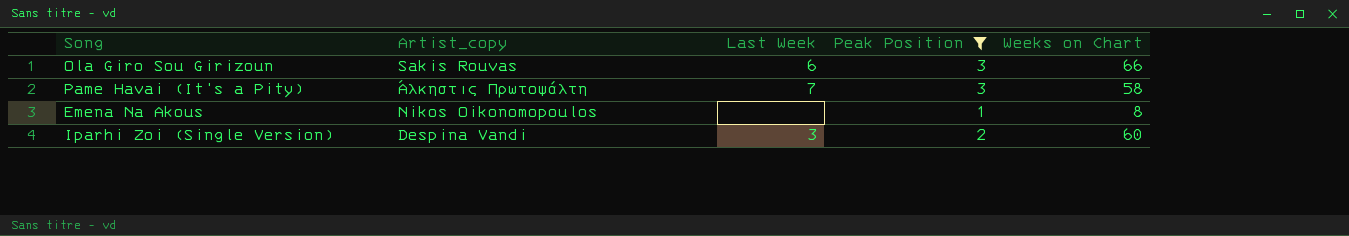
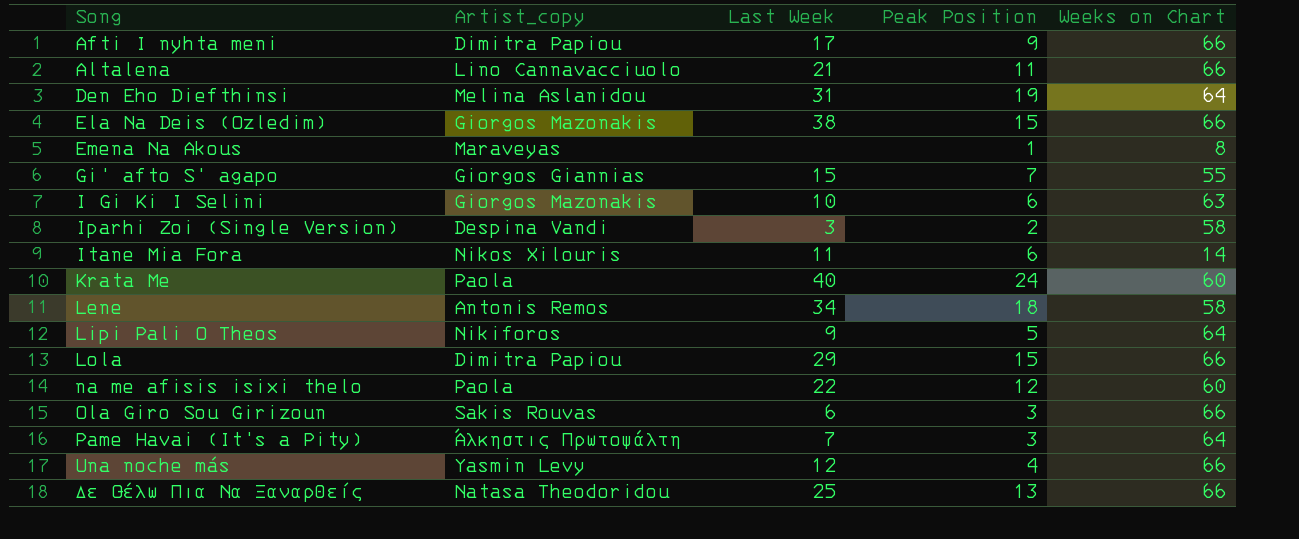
filter: Peak Position <= 3 -> none
row order: none -> Song ascending
Emena Na Akous | Artist_copy: Nikos Oikonomopoulos -> Maraveyas
Iparhi Zoi (Single Version) | Weeks on Chart: 60 -> 58
Pame Havai (It's a Pity) | Weeks on Chart: 58 -> 64

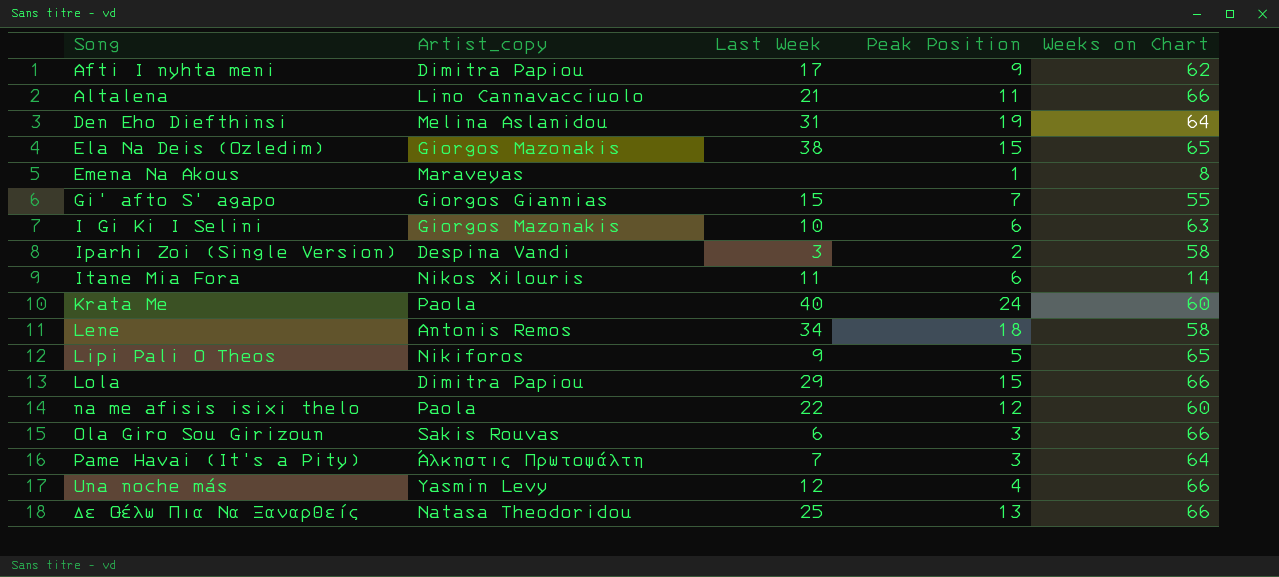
Afti I nyhta meni | Weeks on Chart: 66 -> 62
Ela Na Deis (Ozledim) | Weeks on Chart: 66 -> 65
Lipi Pali O Theos | Weeks on Chart: 64 -> 65

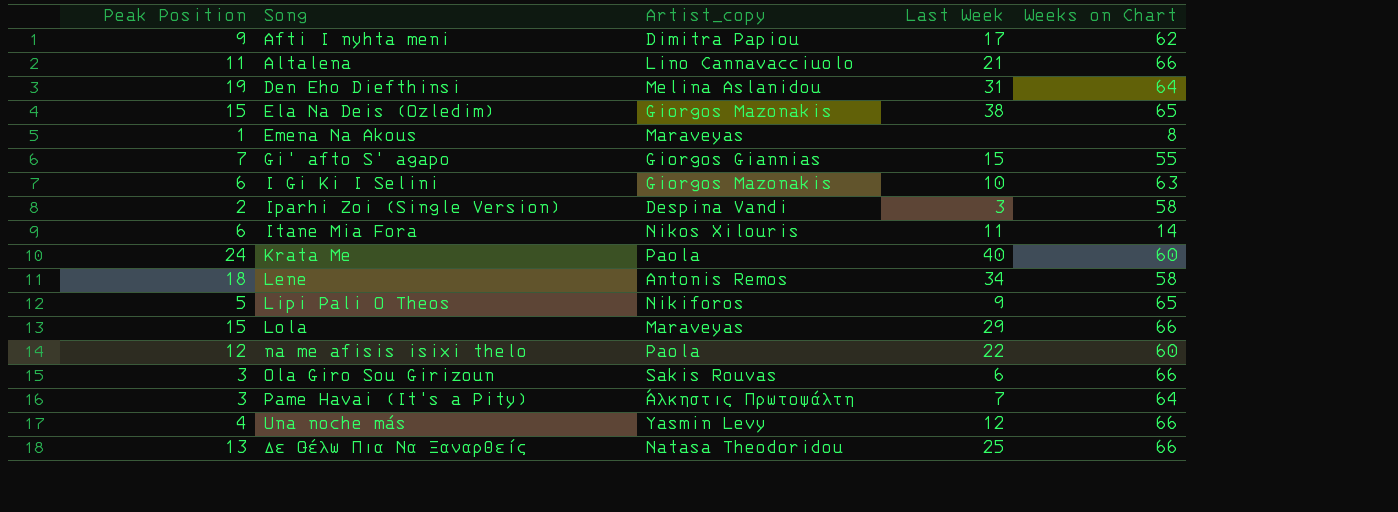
column Peak Position | position: 4 -> 1
Lola | Artist_copy: Dimitra Papiou -> Maraveyas

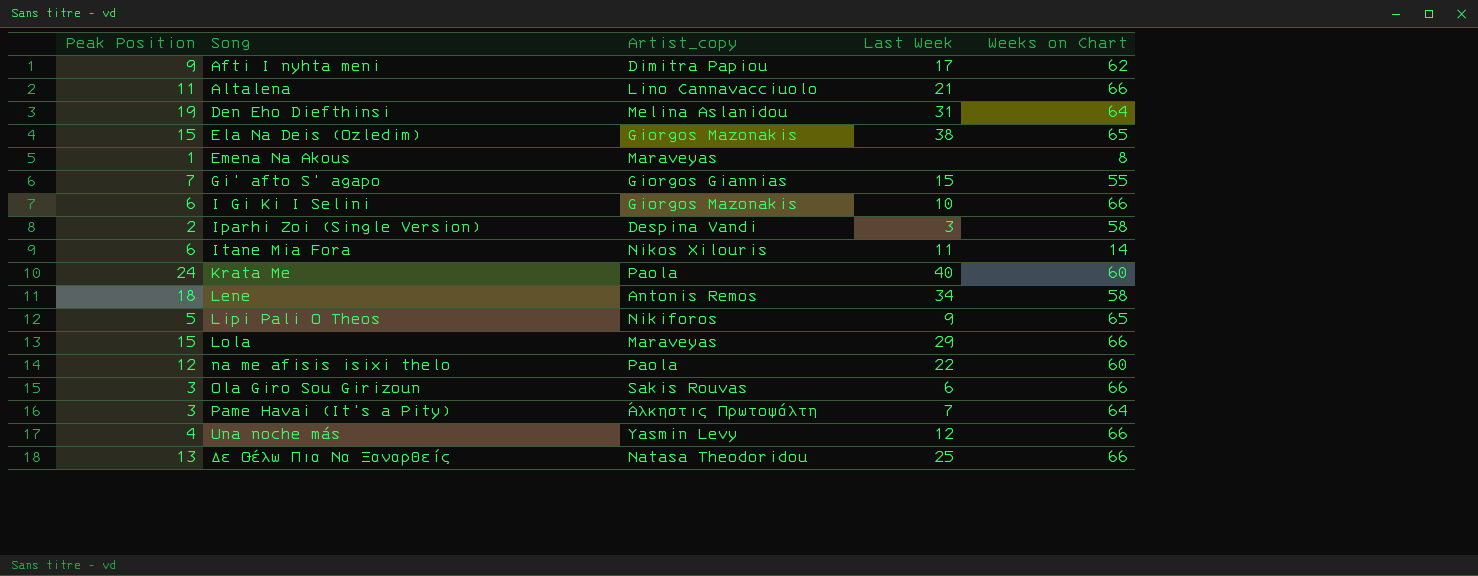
I Gi Ki I Selini | Weeks on Chart: 63 -> 66

